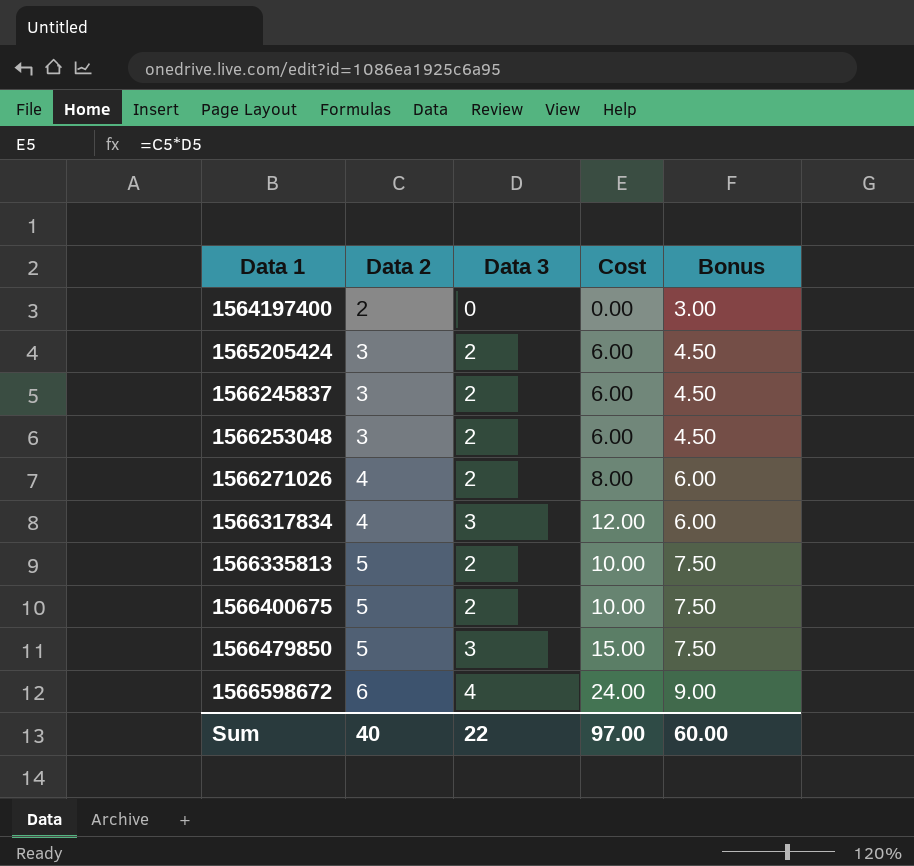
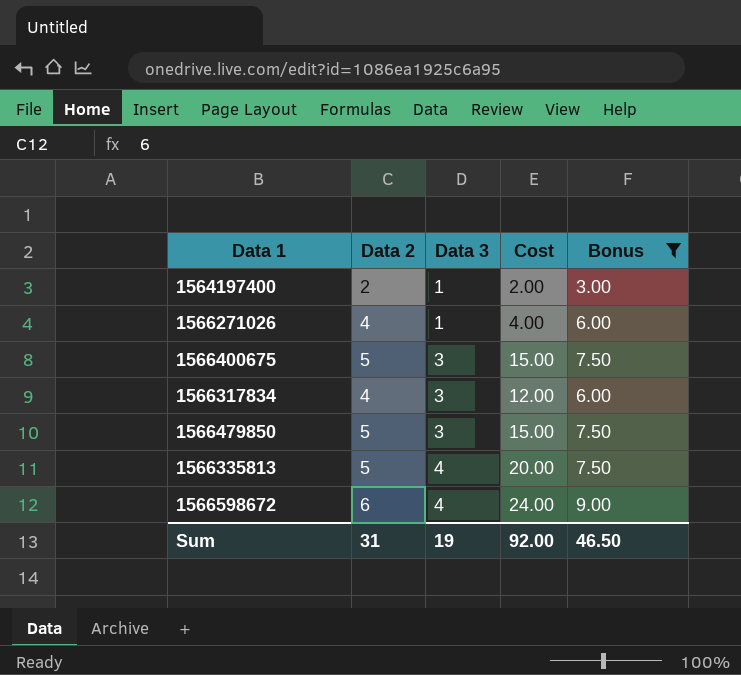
filter: none -> Bonus != 4.50
row order: Data 1 ascending -> Data 3 ascending
1564197400 | Data 3: 0 -> 1
1564197400 | Cost: 0.00 -> 2.00
1566271026 | Data 3: 2 -> 1
1566271026 | Cost: 8.00 -> 4.00
1566400675 | Data 3: 2 -> 3
1566400675 | Cost: 10.00 -> 15.00
1566335813 | Data 3: 2 -> 4
1566335813 | Cost: 10.00 -> 20.00
Sum | Data 2: 40 -> 31
Sum | Data 3: 22 -> 19
Sum | Cost: 97.00 -> 92.00
Sum | Bonus: 60.00 -> 46.50

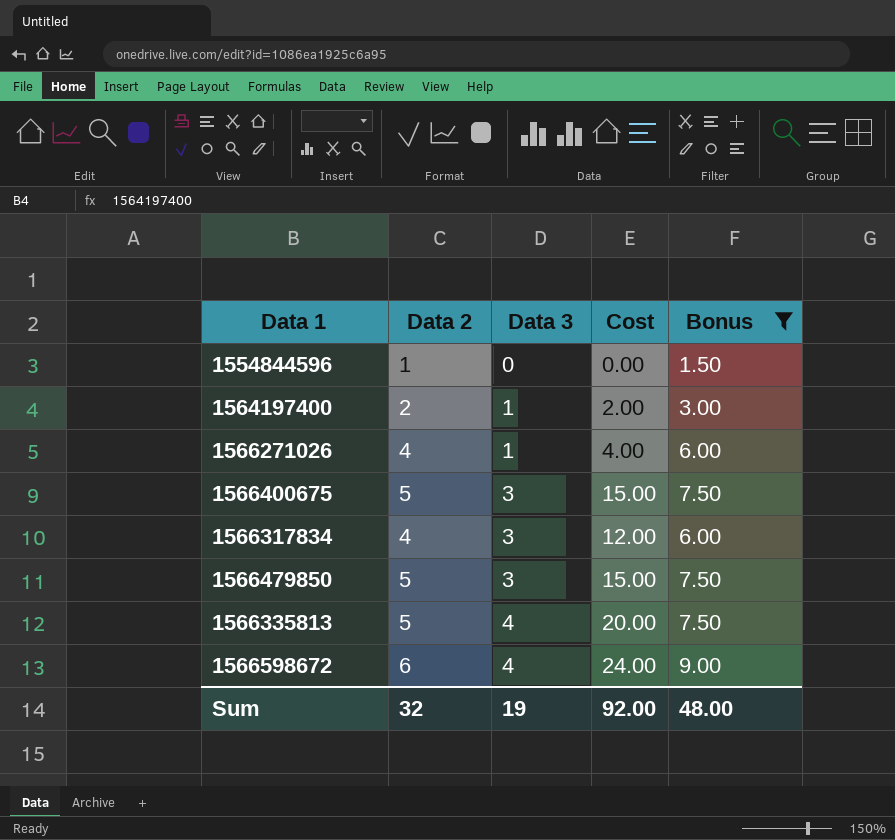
row 1554844596: none -> 1 | 0 | 0.00 | 1.50
Sum | Data 2: 31 -> 32
Sum | Bonus: 46.50 -> 48.00

